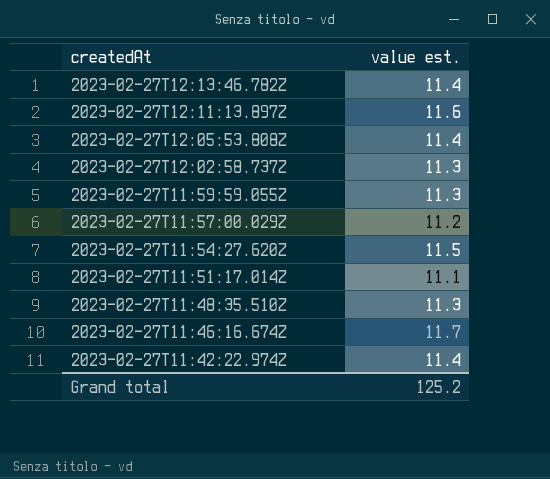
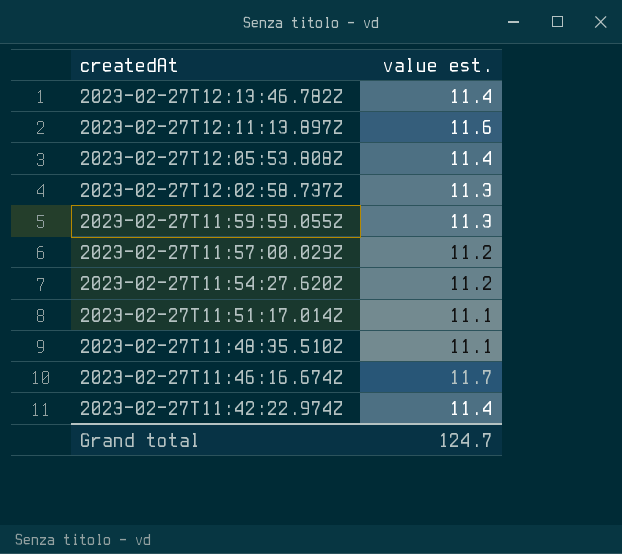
2023-02-27T11:54:27.620Z | value est.: 11.5 -> 11.2
2023-02-27T11:48:35.510Z | value est.: 11.3 -> 11.1
Grand total | value est.: 125.2 -> 124.7

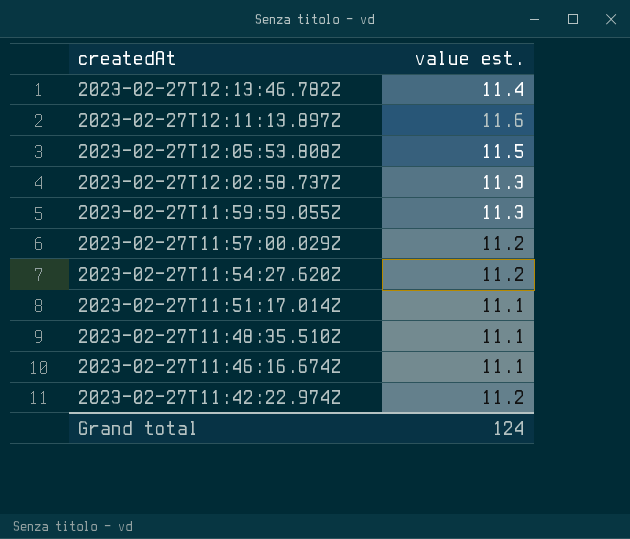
2023-02-27T12:05:53.808Z | value est.: 11.4 -> 11.5
2023-02-27T11:46:16.674Z | value est.: 11.7 -> 11.1
2023-02-27T11:42:22.974Z | value est.: 11.4 -> 11.2
Grand total | value est.: 124.7 -> 124

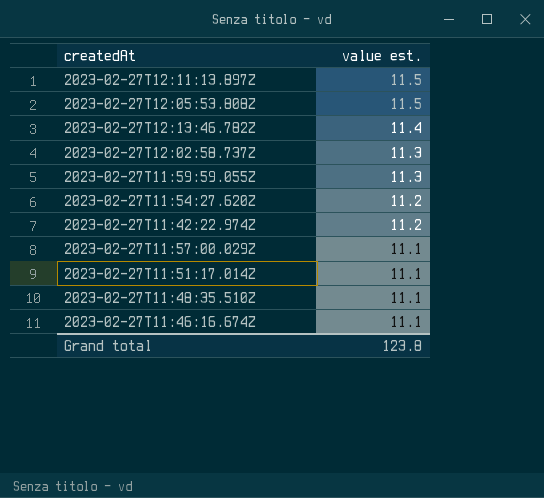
row order: createdAt descending -> value est. descending
2023-02-27T12:11:13.897Z | value est.: 11.6 -> 11.5
2023-02-27T11:57:00.029Z | value est.: 11.2 -> 11.1
Grand total | value est.: 124 -> 123.8

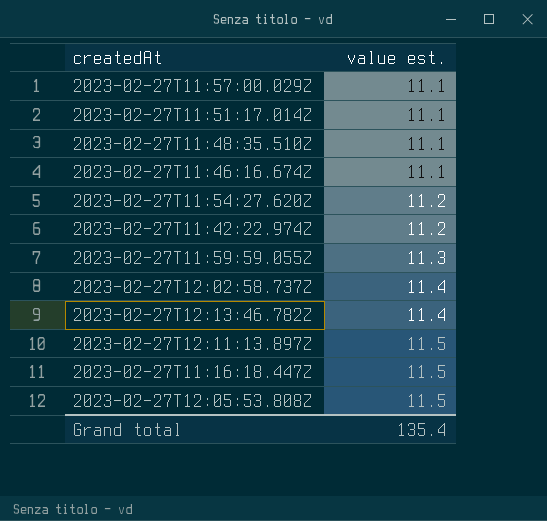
row order: value est. descending -> value est. ascending
2023-02-27T12:02:58.737Z | value est.: 11.3 -> 11.4
row 2023-02-27T11:16:18.447Z: none -> 11.5
Grand total | value est.: 123.8 -> 135.4

